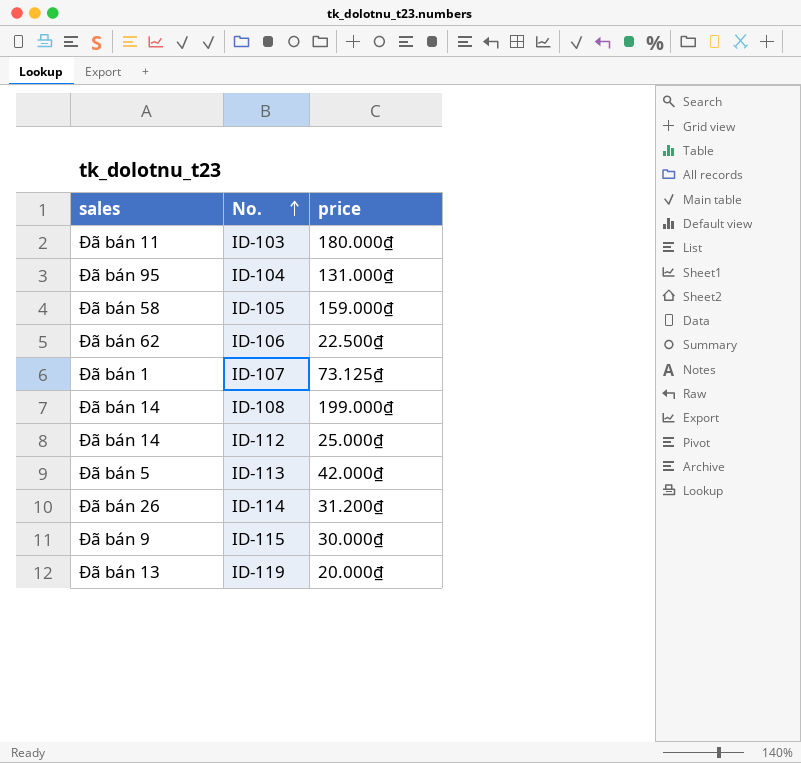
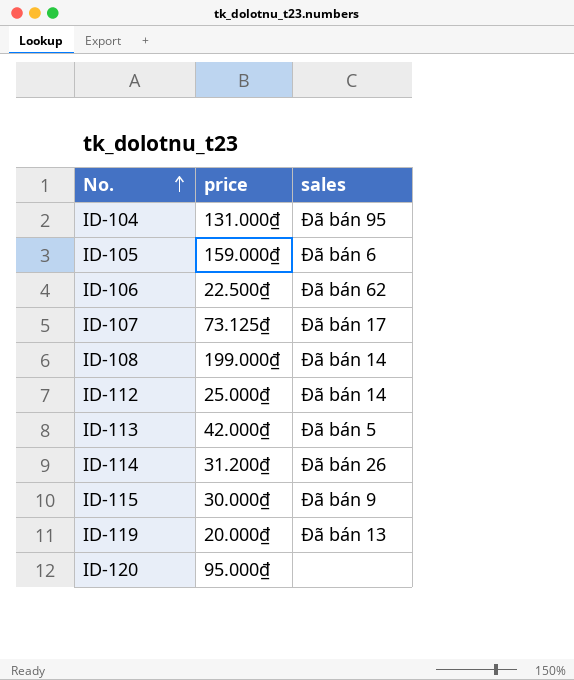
column sales | position: 1 -> 3
row ID-103: Đã bán 11 | 180.000₫ -> none
ID-105 | sales: Đã bán 58 -> Đã bán 6
ID-107 | sales: Đã bán 1 -> Đã bán 17
row ID-120: none -> 95.000₫ | none

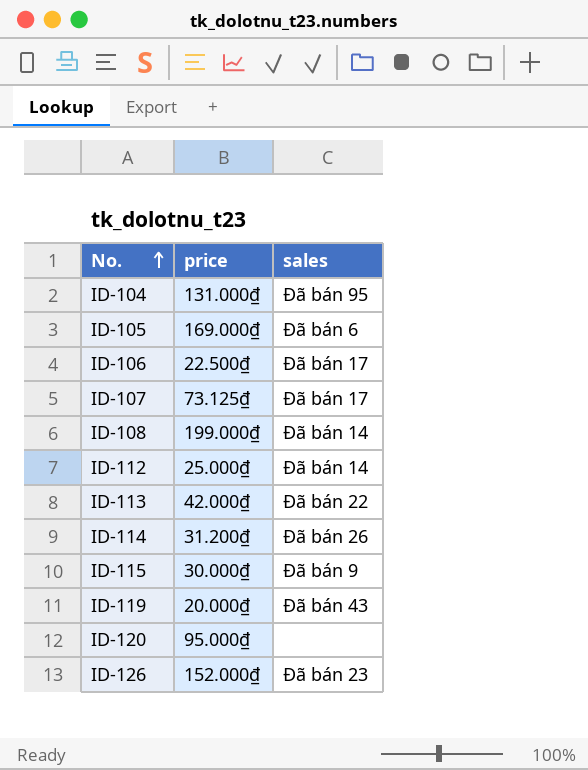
ID-105 | price: 159.000₫ -> 169.000₫
ID-106 | sales: Đã bán 62 -> Đã bán 17
ID-113 | sales: Đã bán 5 -> Đã bán 22
ID-119 | sales: Đã bán 13 -> Đã bán 43
row ID-126: none -> 152.000₫ | Đã bán 23

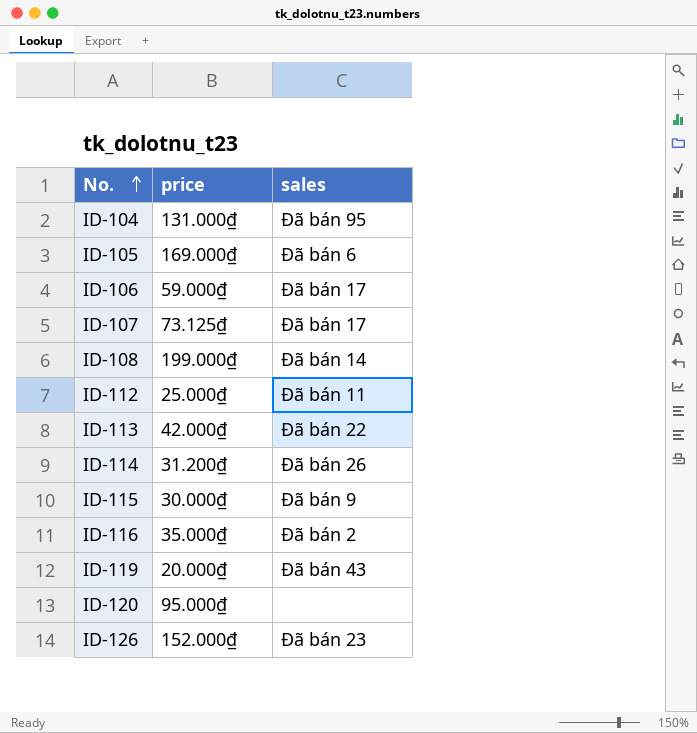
ID-106 | price: 22.500₫ -> 59.000₫
ID-112 | sales: Đã bán 14 -> Đã bán 11
row ID-116: none -> 35.000₫ | Đã bán 2

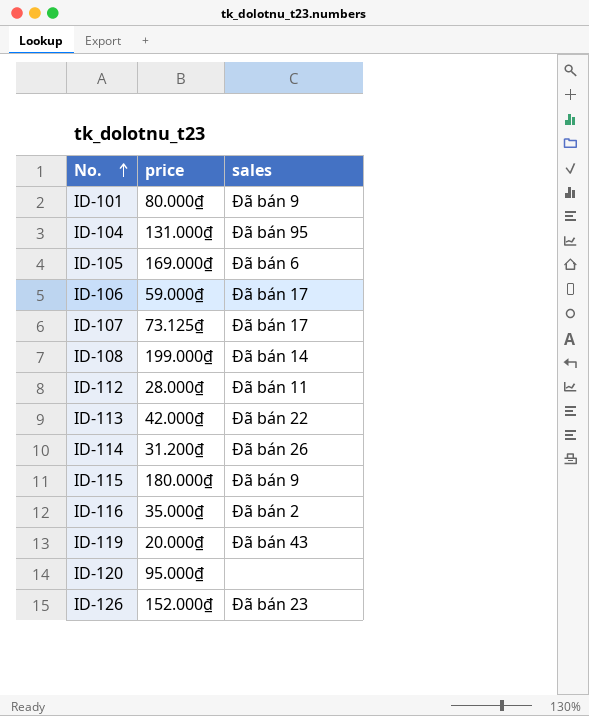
row ID-101: none -> 80.000₫ | Đã bán 9
ID-112 | price: 25.000₫ -> 28.000₫
ID-115 | price: 30.000₫ -> 180.000₫

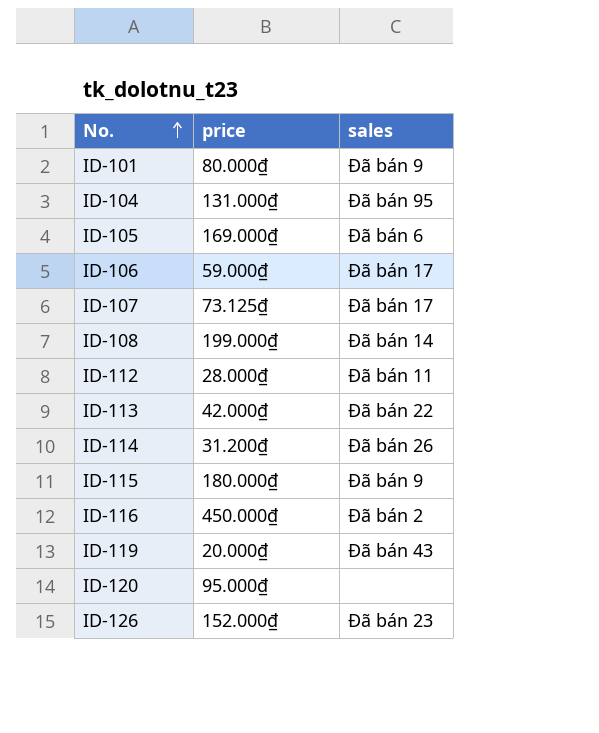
ID-116 | price: 35.000₫ -> 450.000₫

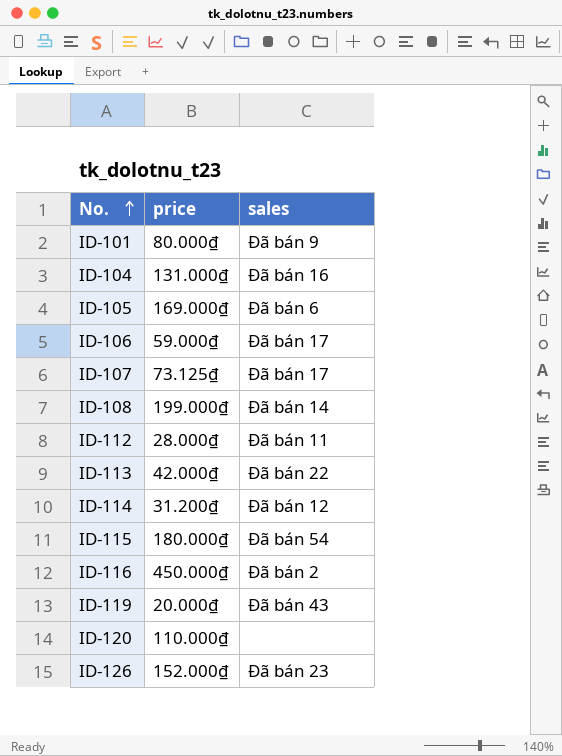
ID-104 | sales: Đã bán 95 -> Đã bán 16
ID-114 | sales: Đã bán 26 -> Đã bán 12
ID-115 | sales: Đã bán 9 -> Đã bán 54
ID-120 | price: 95.000₫ -> 110.000₫

